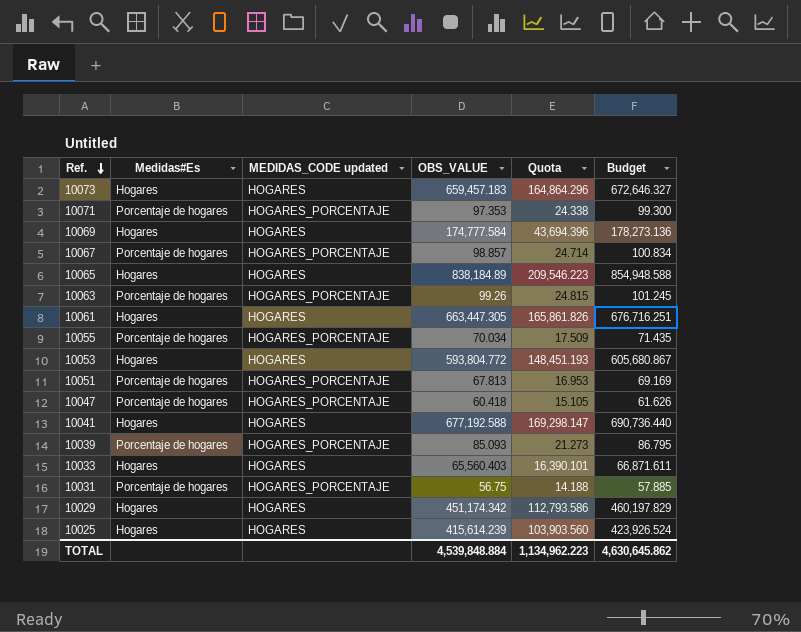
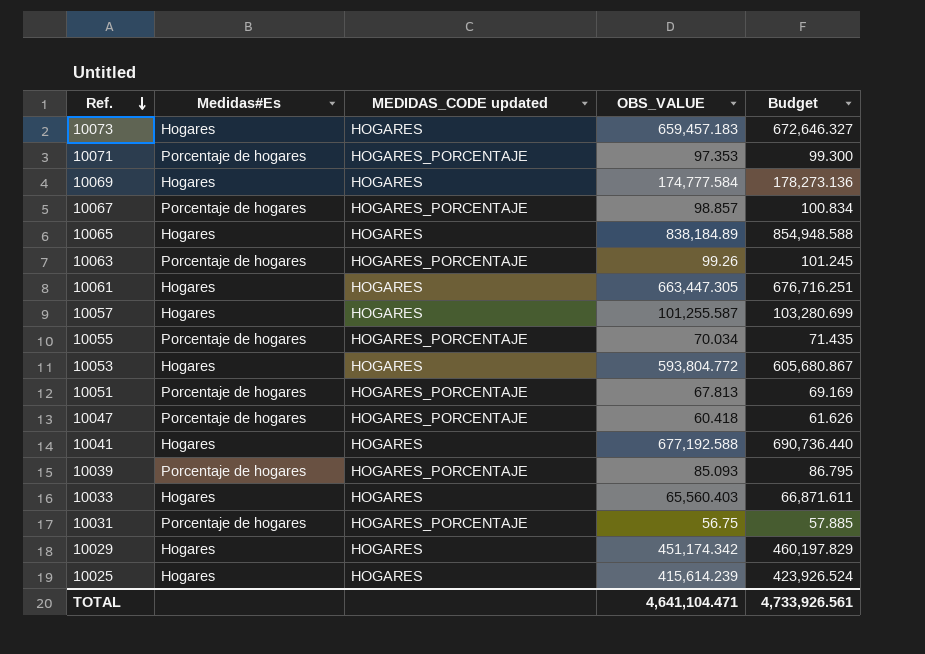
column Quota | formula: [OBS_VALUE] * 0.25 -> none
row 10057: none -> Hogares | HOGARES | 101,255.587 | 103,280.699
TOTAL | OBS_VALUE: 4,539,848.884 -> 4,641,104.471
TOTAL | Budget: 4,630,645.862 -> 4,733,926.561

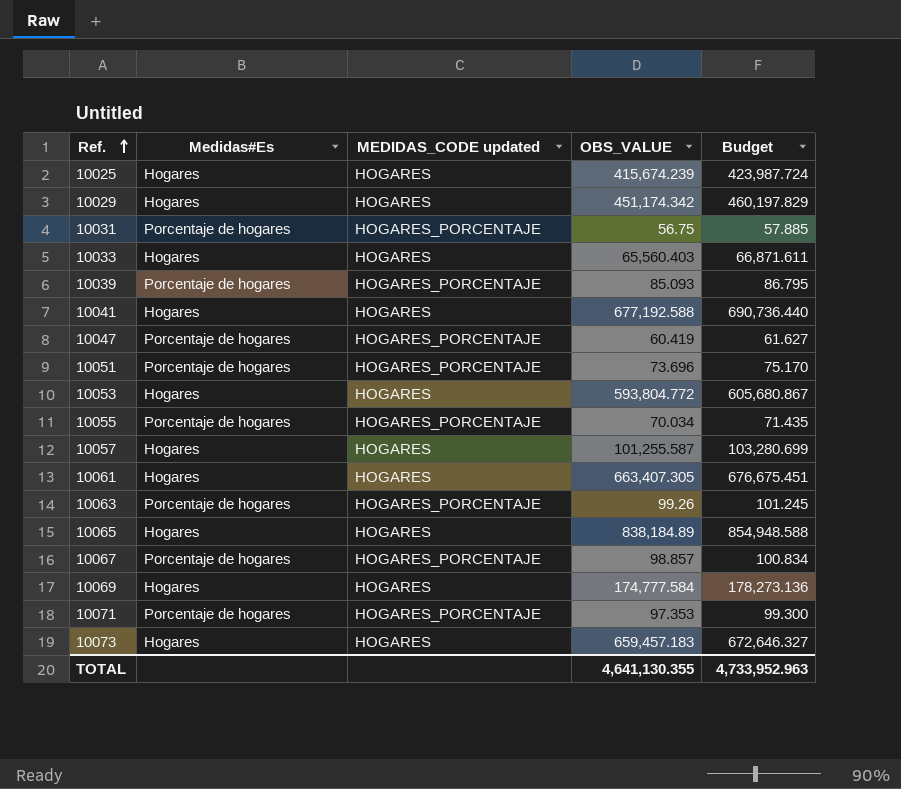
row order: Ref. descending -> Ref. ascending
10025 | OBS_VALUE: 415,614.239 -> 415,674.239
10025 | Budget: 423,926.524 -> 423,987.724
10047 | OBS_VALUE: 60.418 -> 60.419
10047 | Budget: 61.626 -> 61.627
10051 | OBS_VALUE: 67.813 -> 73.696
10051 | Budget: 69.169 -> 75.170
10061 | OBS_VALUE: 663,447.305 -> 663,407.305
10061 | Budget: 676,716.251 -> 676,675.451
TOTAL | OBS_VALUE: 4,641,104.471 -> 4,641,130.355
TOTAL | Budget: 4,733,926.561 -> 4,733,952.963

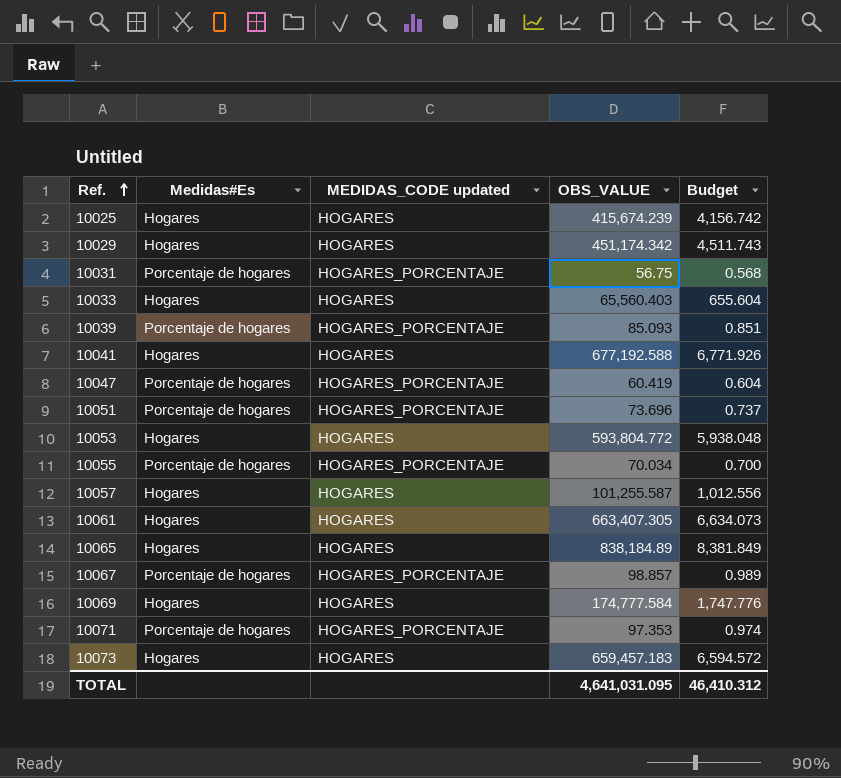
column Budget | formula: [OBS_VALUE] * 1.02 -> [OBS_VALUE] * 0.01
row 10063: Porcentaje de hogares | HOGARES_PORCENTAJE | 99.26 | 101.245 -> none
TOTAL | OBS_VALUE: 4,641,130.355 -> 4,641,031.095
TOTAL | Budget: 4,733,952.963 -> 46,410.312

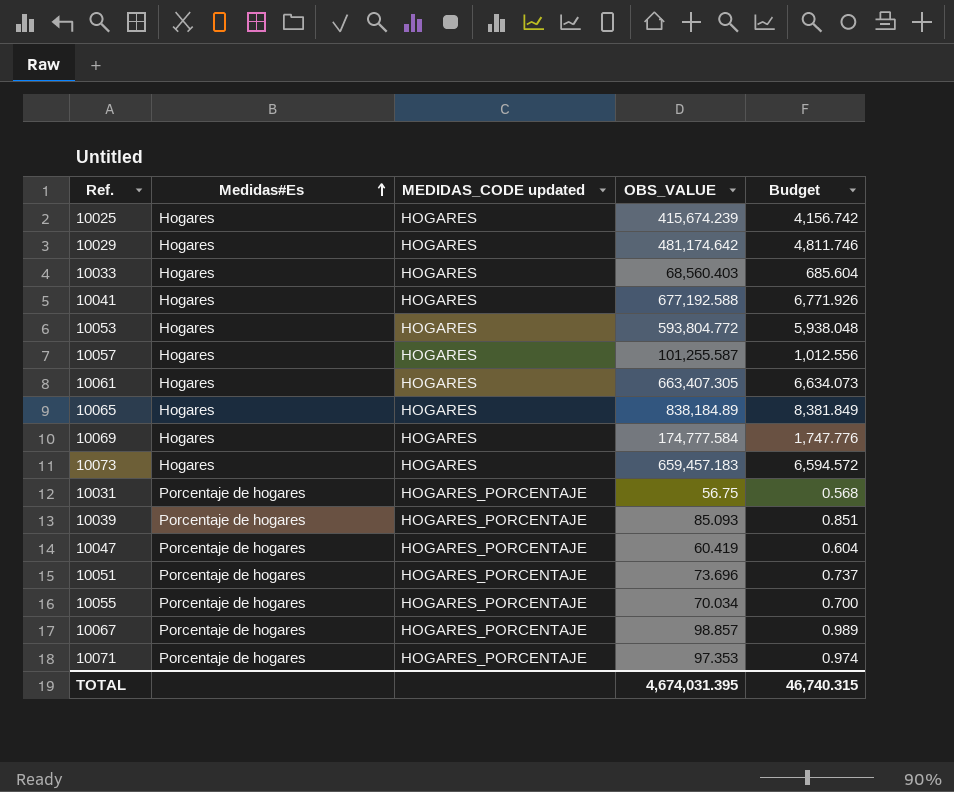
row order: Ref. ascending -> Medidas#Es ascending
10029 | OBS_VALUE: 451,174.342 -> 481,174.642
10029 | Budget: 4,511.743 -> 4,811.746
10033 | OBS_VALUE: 65,560.403 -> 68,560.403
10033 | Budget: 655.604 -> 685.604
TOTAL | OBS_VALUE: 4,641,031.095 -> 4,674,031.395
TOTAL | Budget: 46,410.312 -> 46,740.315

